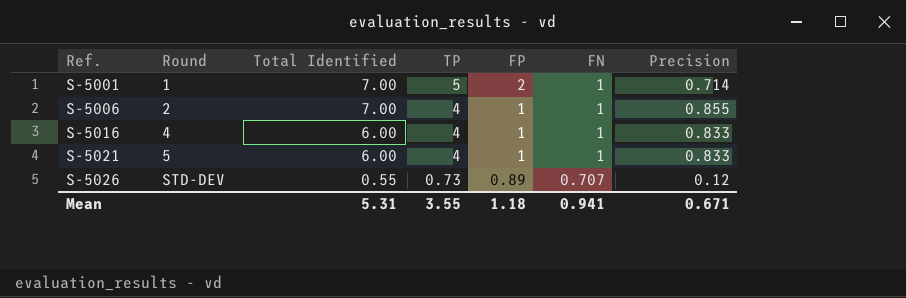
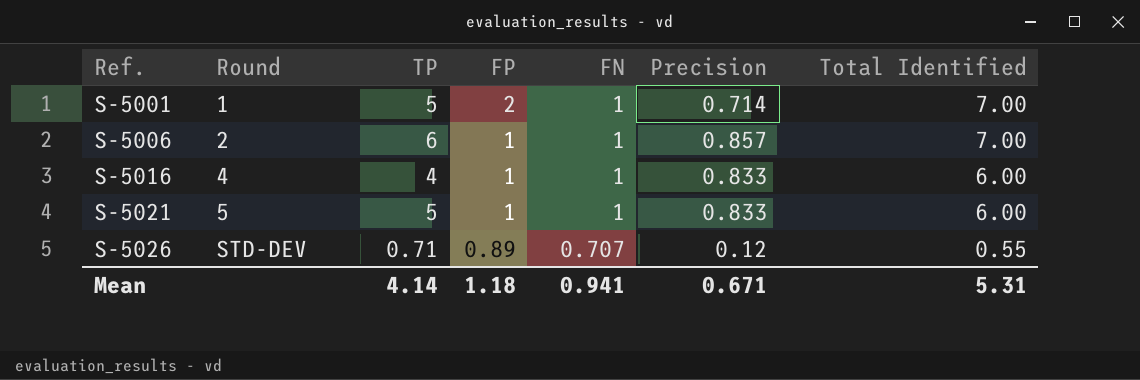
column Total Identified | position: 3 -> 7
S-5006 | TP: 4 -> 6
S-5006 | Precision: 0.855 -> 0.857
S-5021 | TP: 4 -> 5
S-5026 | TP: 0.73 -> 0.71
Mean | TP: 3.55 -> 4.14

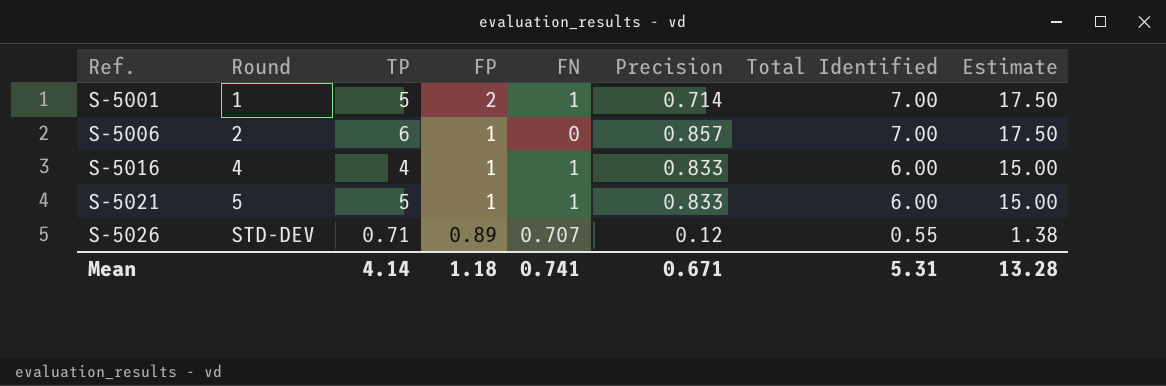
column Estimate | formula: none -> [Total Identified] * 2.5
S-5006 | FN: 1 -> 0
Mean | FN: 0.941 -> 0.741

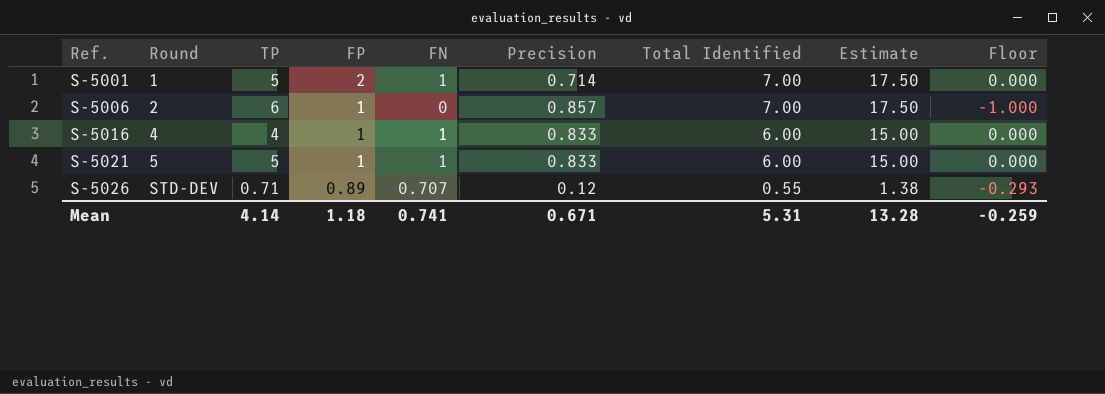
column Floor | formula: none -> [FN] - 1

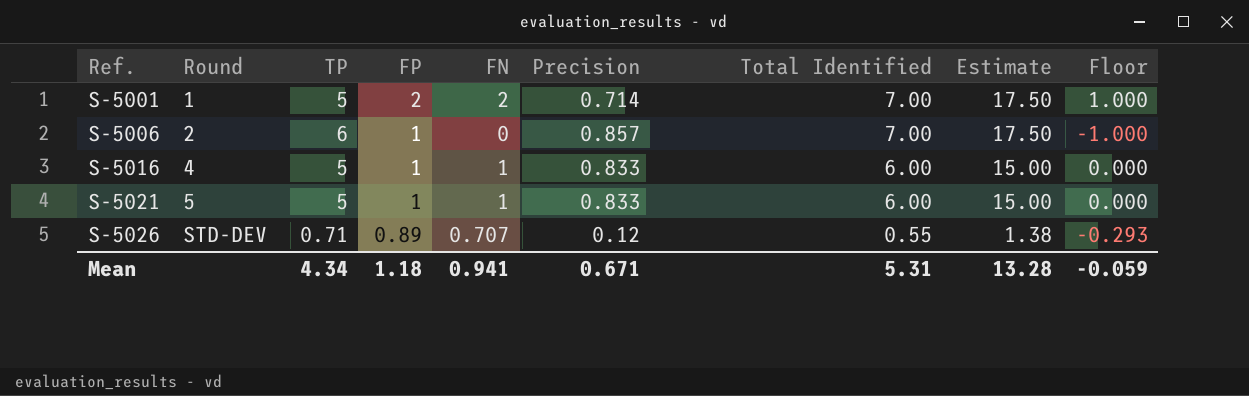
S-5001 | FN: 1 -> 2
S-5001 | Floor: 0.000 -> 1.000
S-5016 | TP: 4 -> 5
Mean | TP: 4.14 -> 4.34
Mean | FN: 0.741 -> 0.941
Mean | Floor: -0.259 -> -0.059

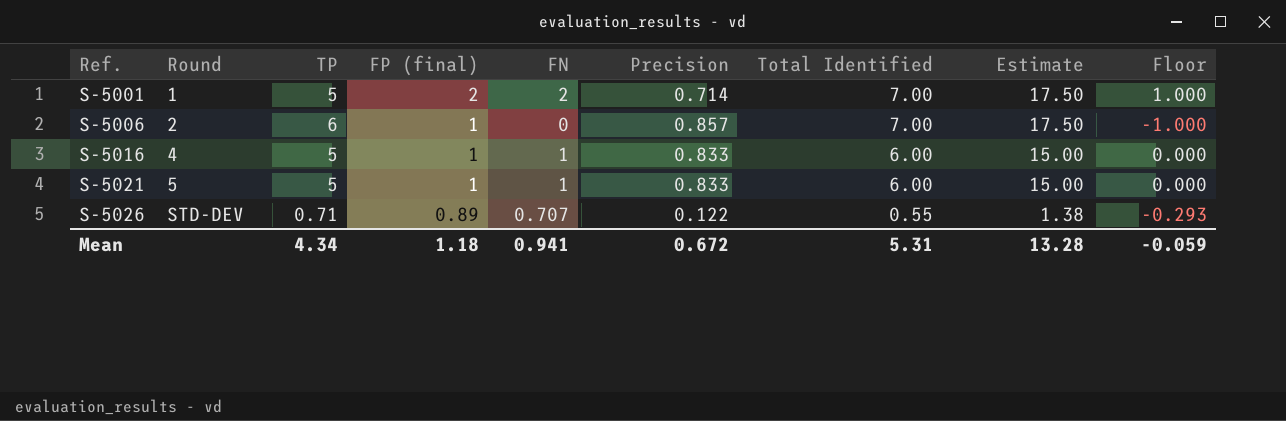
column name: FP -> FP (final)
S-5026 | Precision: 0.12 -> 0.122
Mean | Precision: 0.671 -> 0.672

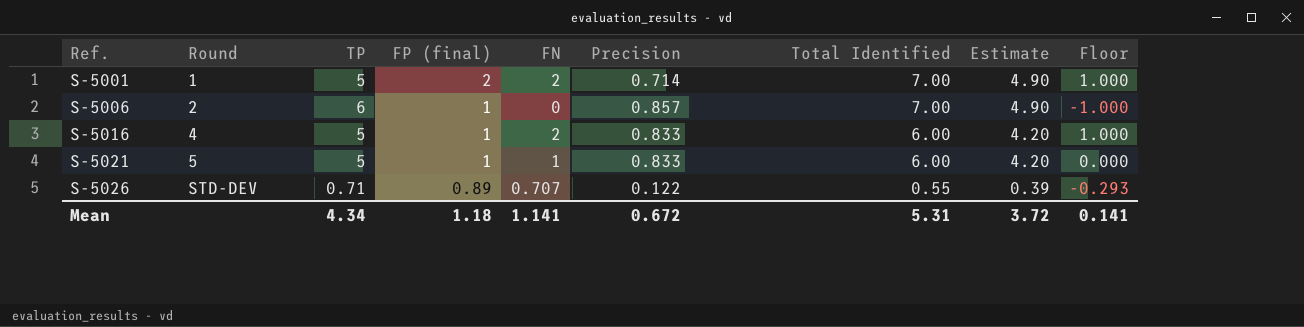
column Estimate | formula: [Total Identified] * 2.5 -> [Total Identified] * 0.7
S-5016 | FN: 1 -> 2
S-5016 | Floor: 0.000 -> 1.000
Mean | FN: 0.941 -> 1.141
Mean | Estimate: 13.28 -> 3.72
Mean | Floor: -0.059 -> 0.141

